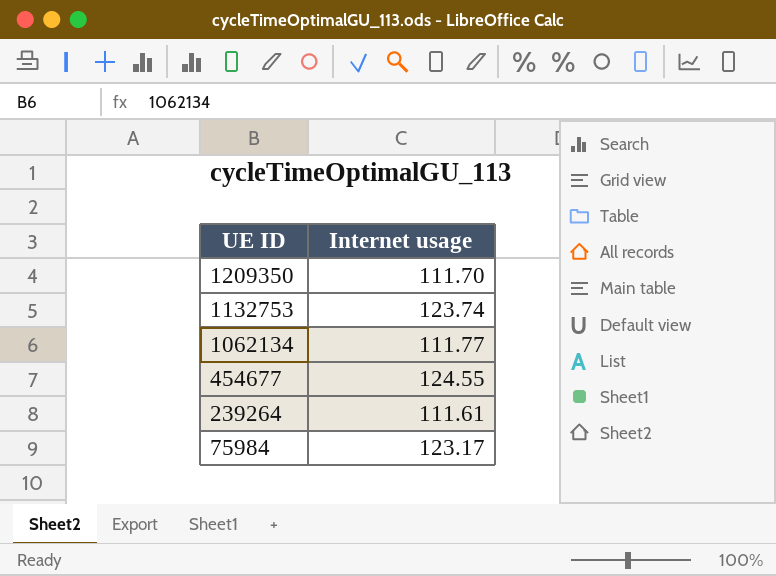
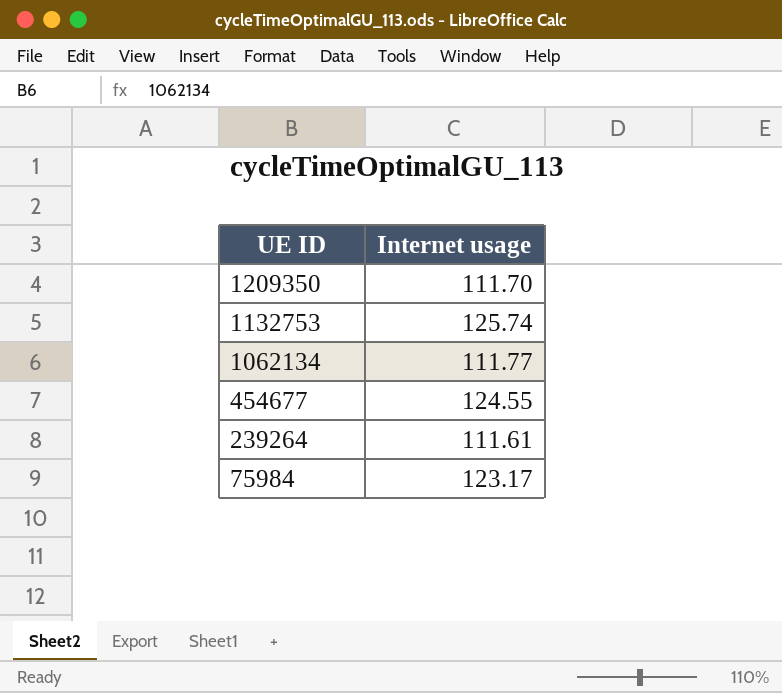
1132753 | Internet usage: 123.74 -> 125.74

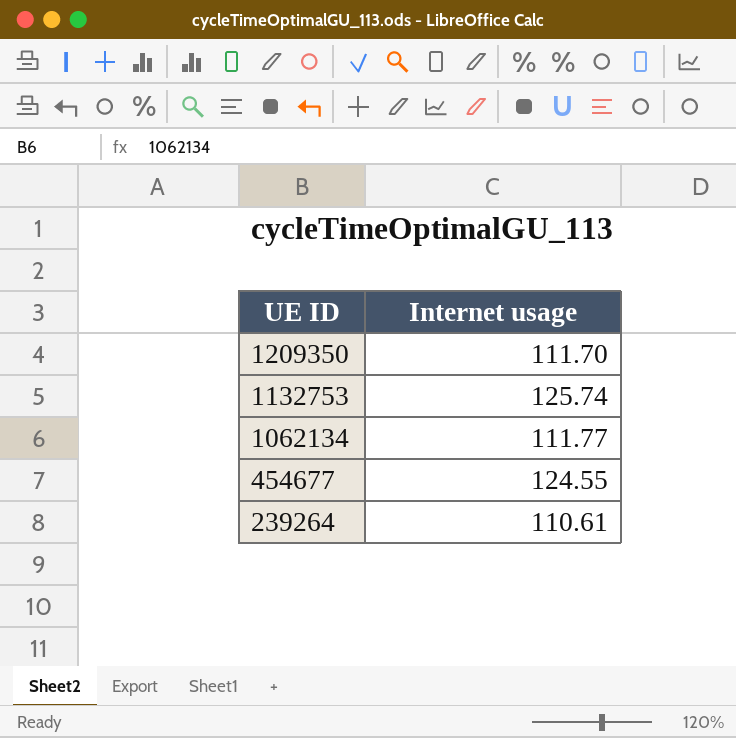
row 75984: 123.17 -> none
239264 | Internet usage: 111.61 -> 110.61

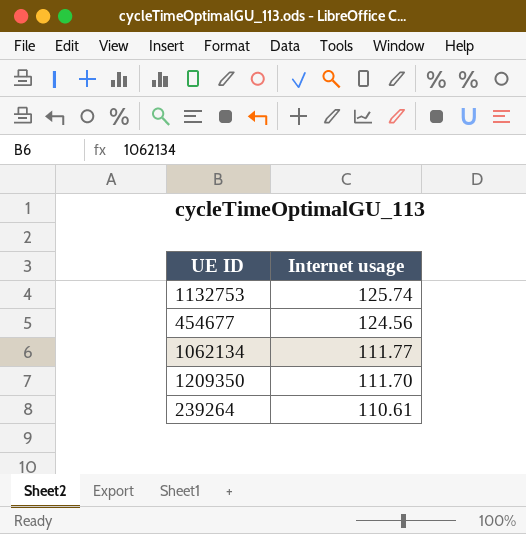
row order: UE ID descending -> Internet usage descending
454677 | Internet usage: 124.55 -> 124.56

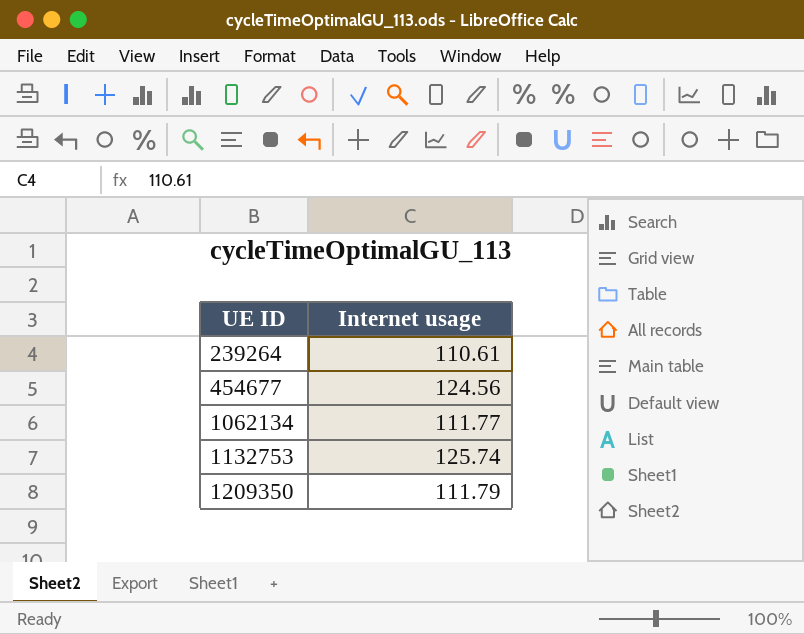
row order: Internet usage descending -> UE ID ascending
1209350 | Internet usage: 111.70 -> 111.79

